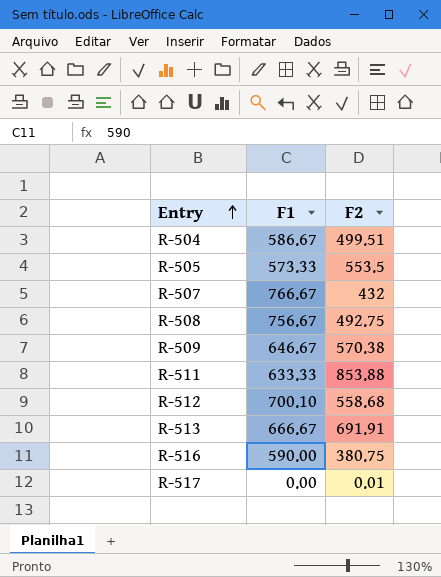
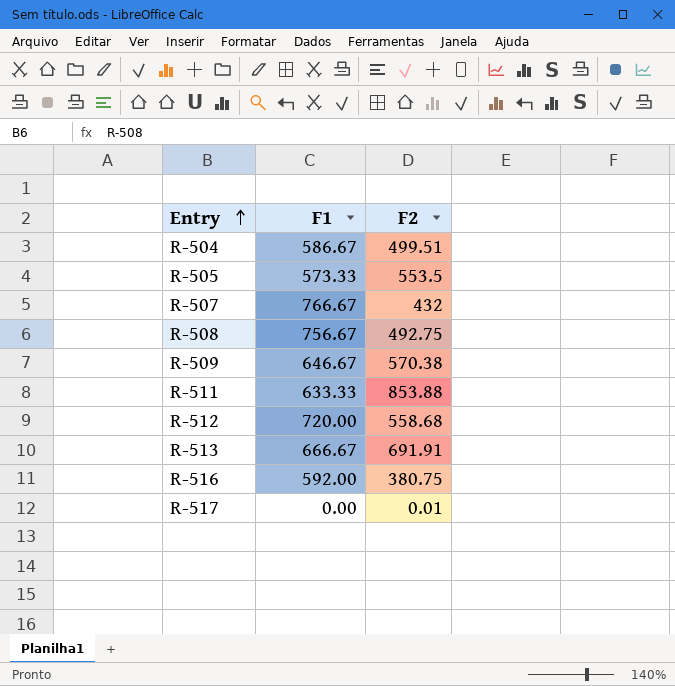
R-512 | F1: 700.10 -> 720.00
R-516 | F1: 590.00 -> 592.00

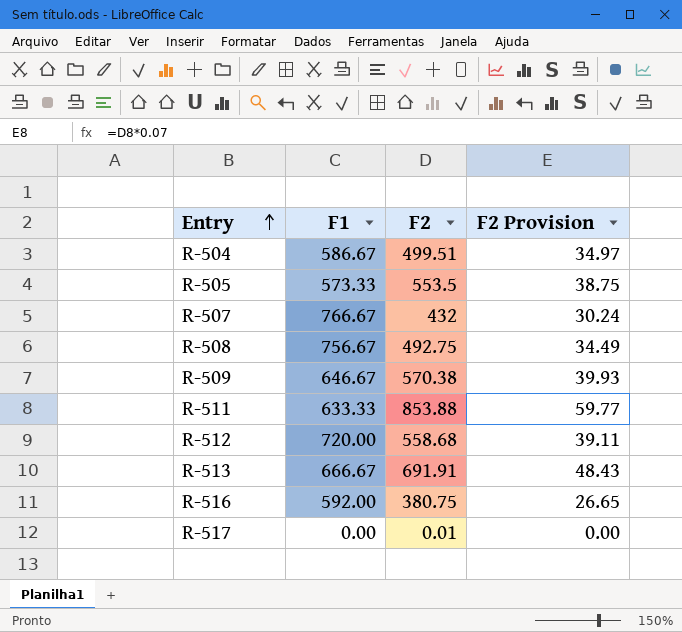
column F2 Provision | formula: none -> [F2] * 0.07

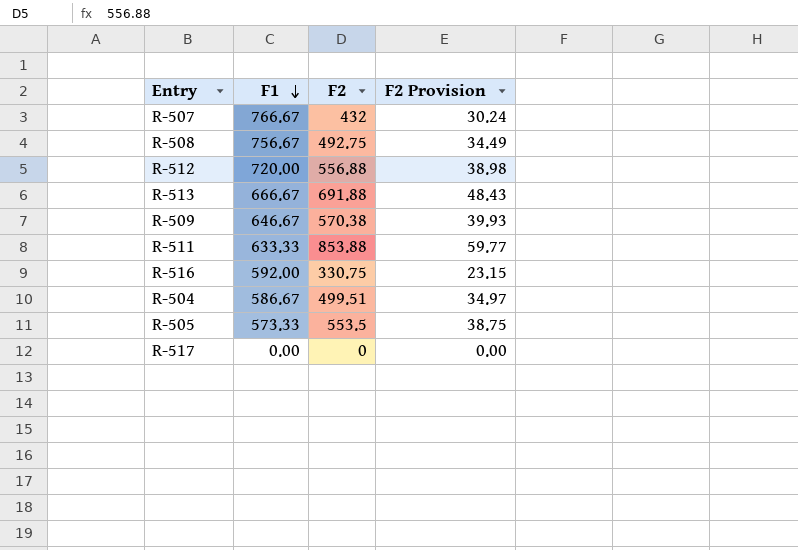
row order: Entry ascending -> F1 descending
R-512 | F2: 558.68 -> 556.88
R-512 | F2 Provision: 39.11 -> 38.98
R-513 | F2: 691.91 -> 691.88
R-516 | F2: 380.75 -> 330.75
R-516 | F2 Provision: 26.65 -> 23.15
R-517 | F2: 0.01 -> 0

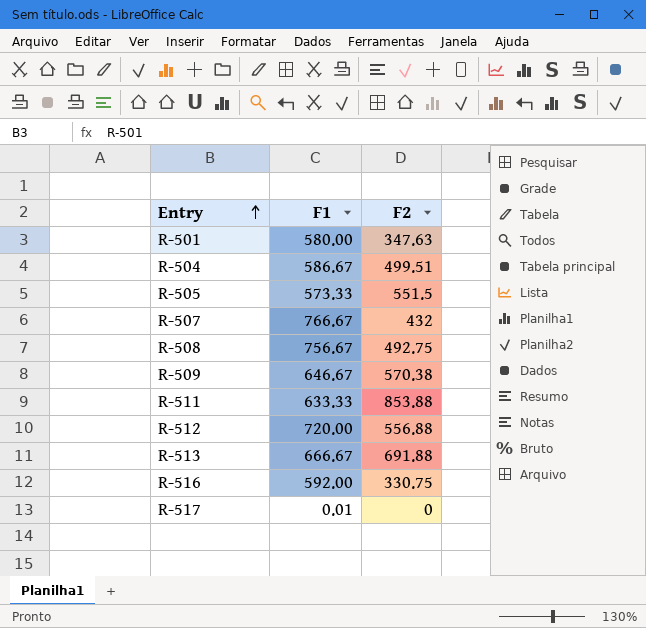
row order: F1 descending -> Entry ascending
column F2 Provision | formula: [F2] * 0.07 -> none
row R-501: none -> 580.00 | 347.63
R-505 | F2: 553.5 -> 551.5
R-517 | F1: 0.00 -> 0.01

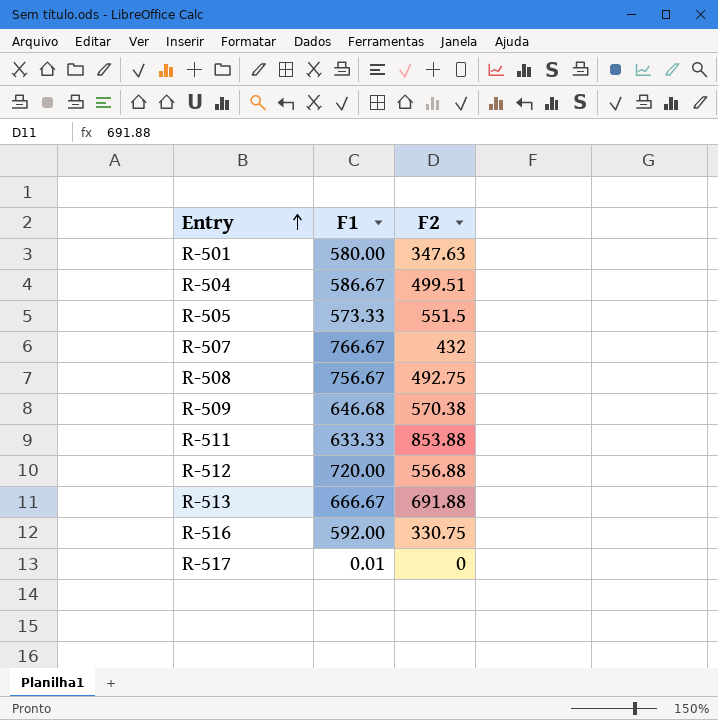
R-509 | F1: 646.67 -> 646.68

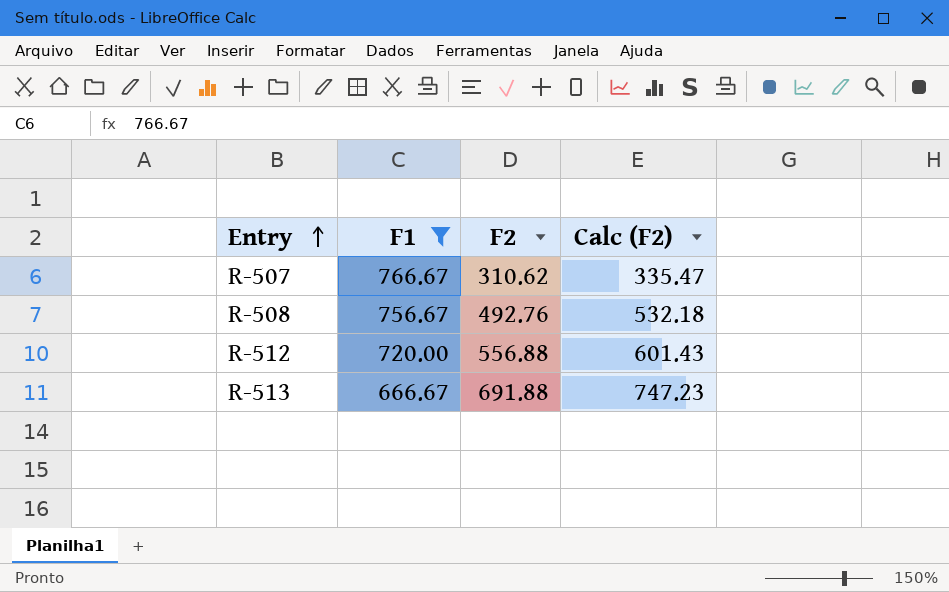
filter: none -> F1 >= 666.67
column Calc (F2) | formula: none -> [F2] * 1.08
R-507 | F2: 432 -> 310.62
R-508 | F2: 492.75 -> 492.76

